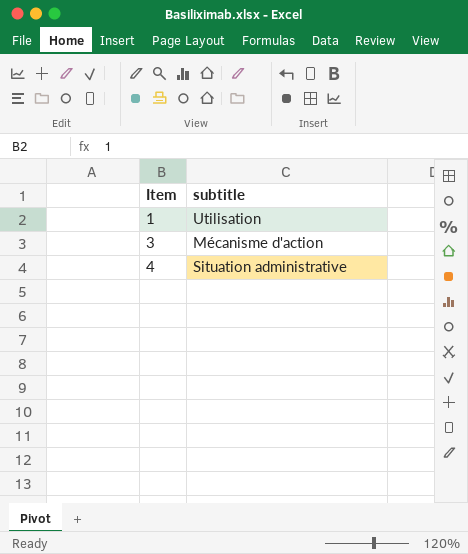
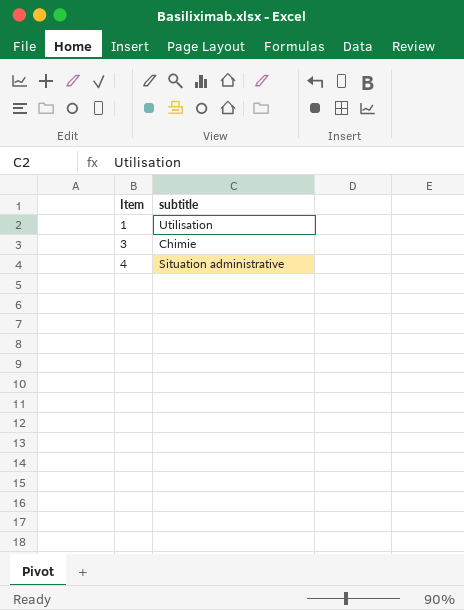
3 | subtitle: Mécanisme d'action -> Chimie

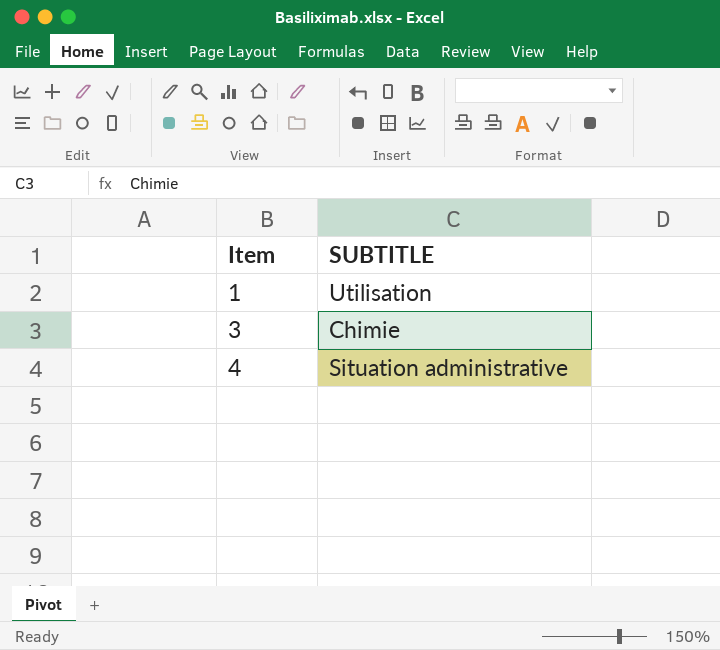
column name: subtitle -> SUBTITLE

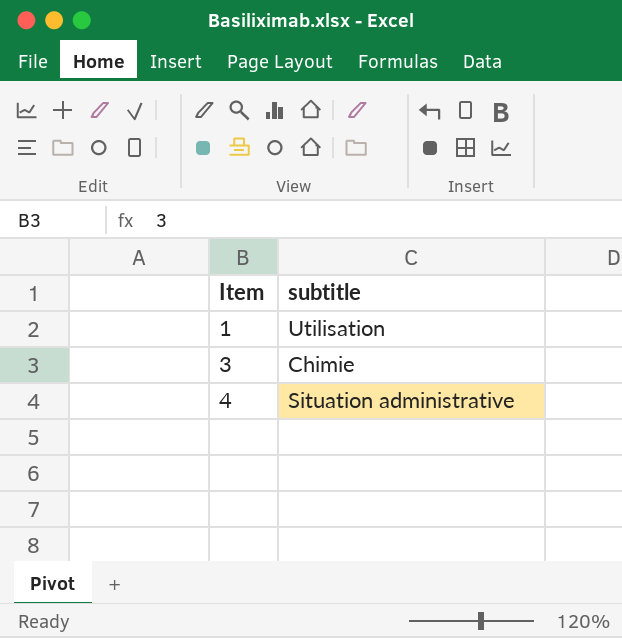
column name: SUBTITLE -> subtitle

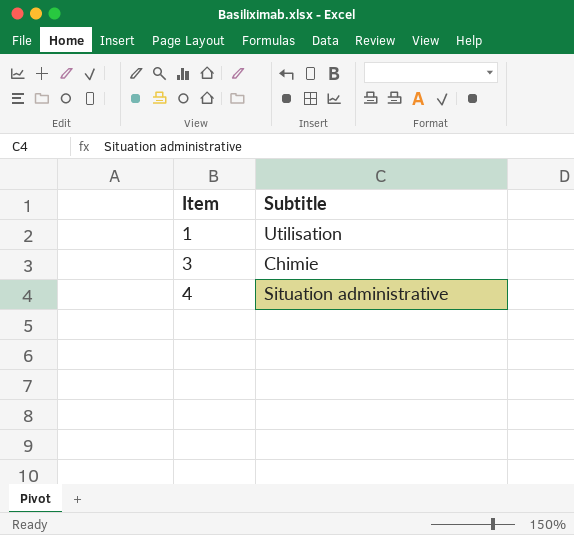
column name: subtitle -> Subtitle

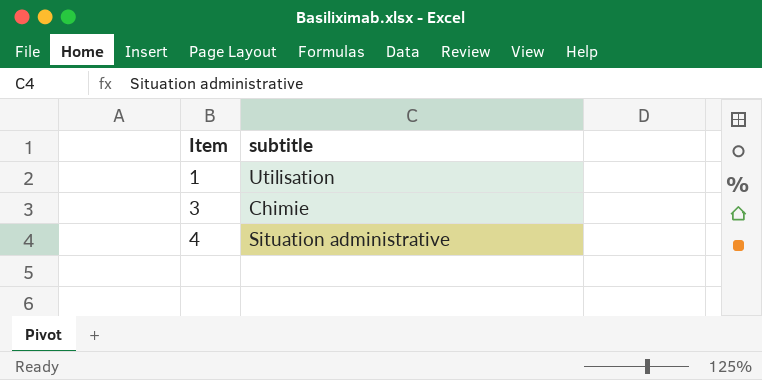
column name: Subtitle -> subtitle

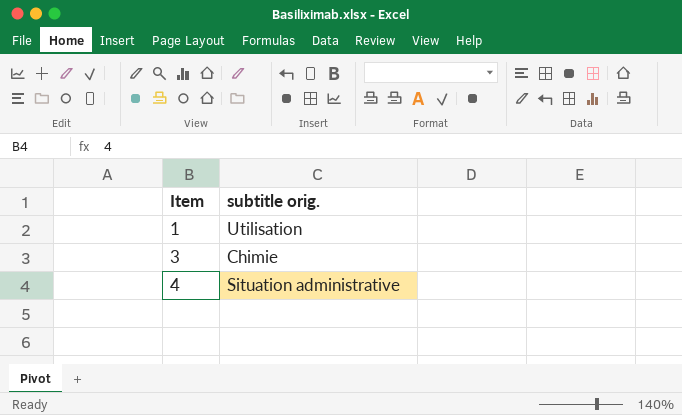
column name: subtitle -> subtitle orig.

